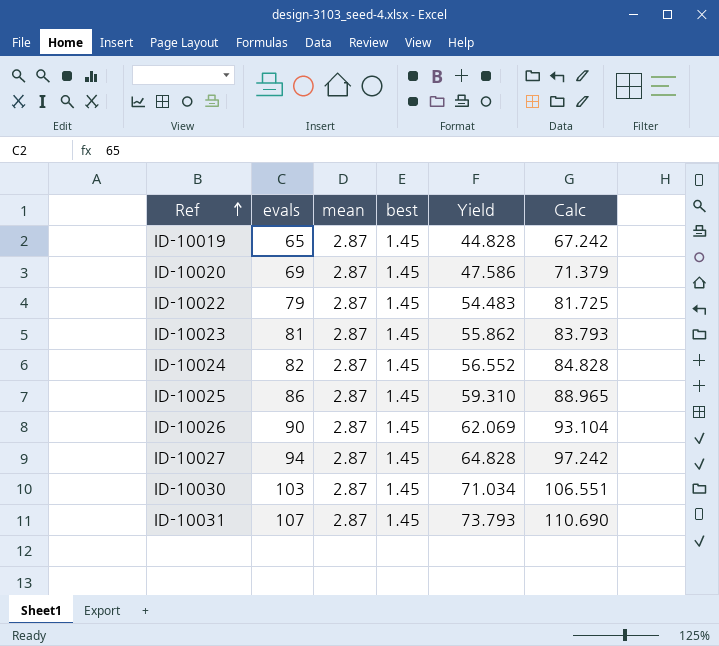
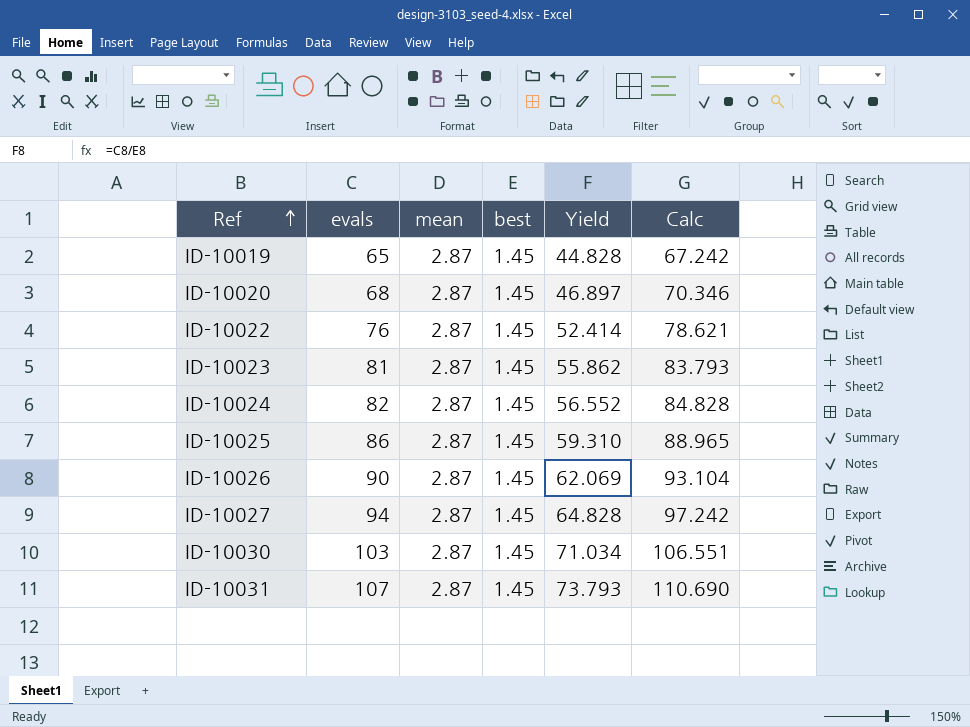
ID-10020 | evals: 69 -> 68
ID-10020 | Yield: 47.586 -> 46.897
ID-10020 | Calc: 71.379 -> 70.346
ID-10022 | evals: 79 -> 76
ID-10022 | Yield: 54.483 -> 52.414
ID-10022 | Calc: 81.725 -> 78.621

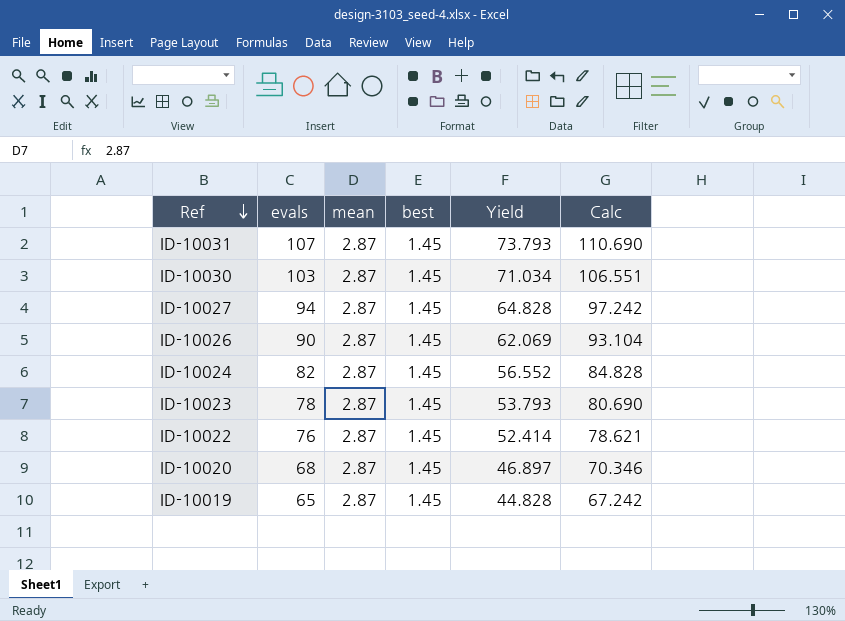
row order: Ref ascending -> Ref descending
row ID-10025: 86 | 2.87 | 1.45 | 59.310 | 88.965 -> none
ID-10023 | evals: 81 -> 78
ID-10023 | Yield: 55.862 -> 53.793
ID-10023 | Calc: 83.793 -> 80.690

